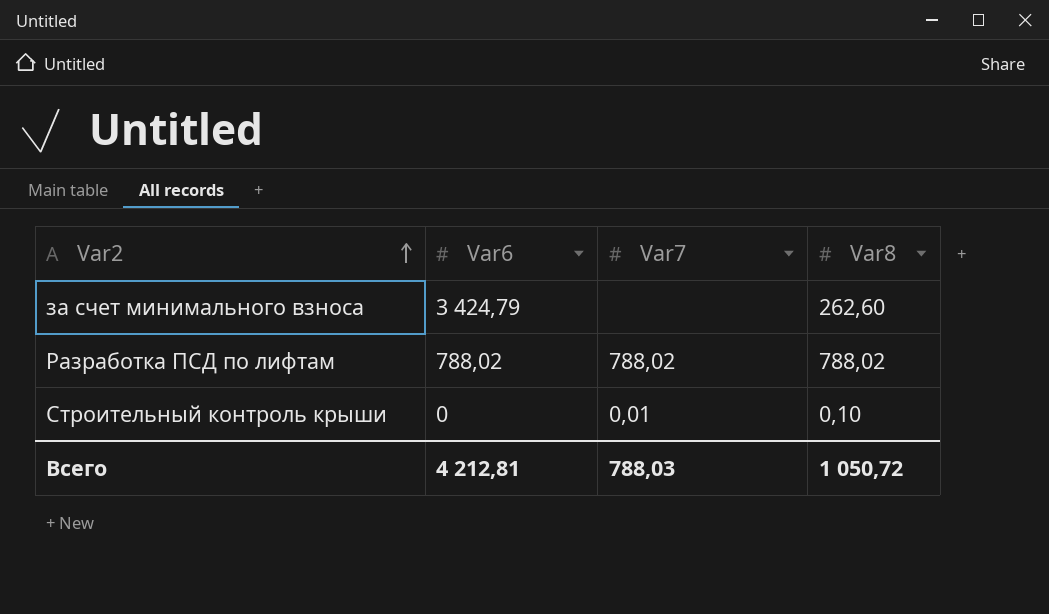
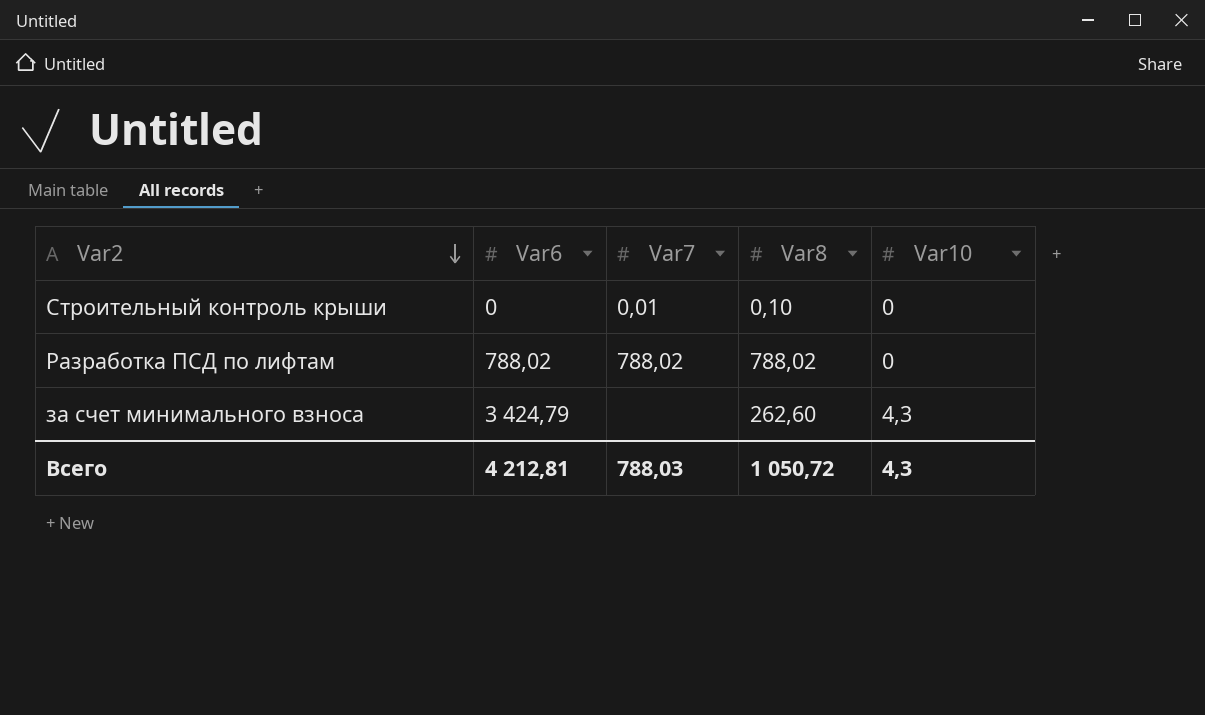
row order: Var2 ascending -> Var2 descending
column Var10 | position: none -> 5

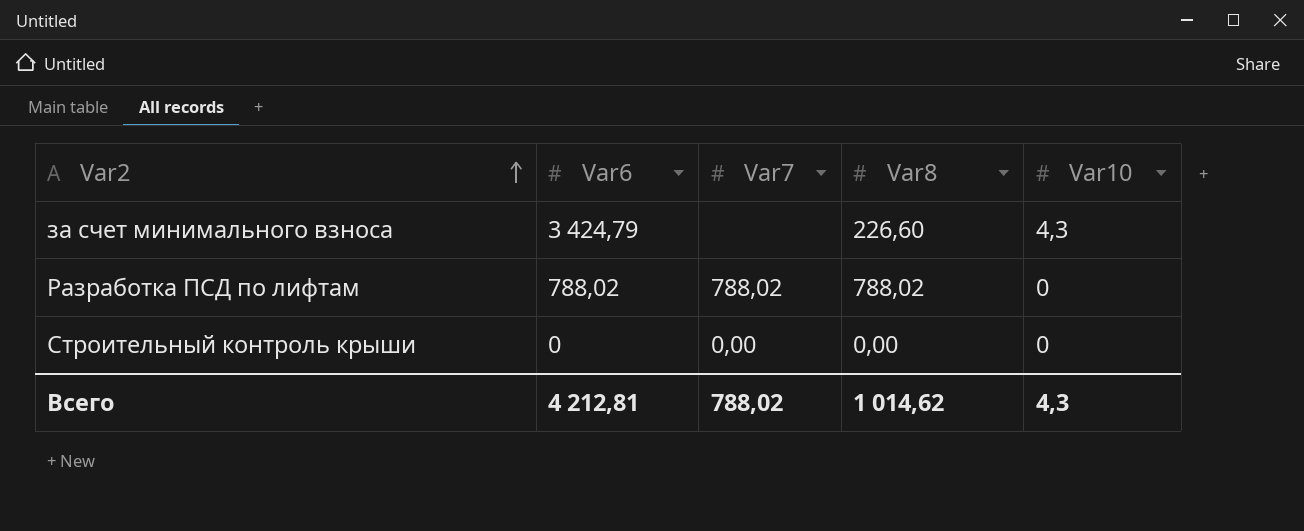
row order: Var2 descending -> Var2 ascending
за счет минимального взноса | Var8: 262,60 -> 226,60
Строительный контроль крыши | Var7: 0,01 -> 0,00
Строительный контроль крыши | Var8: 0,10 -> 0,00
Всего | Var7: 788,03 -> 788,02
Всего | Var8: 1 050,72 -> 1 014,62

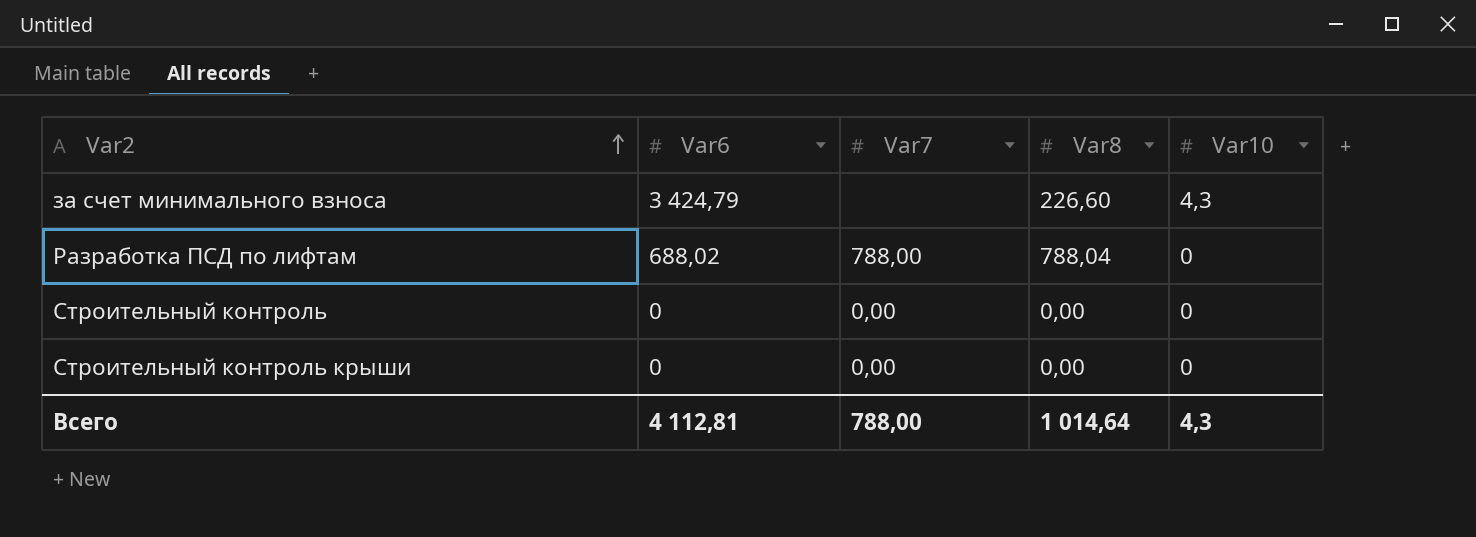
Разработка ПСД по лифтам | Var6: 788,02 -> 688,02
Разработка ПСД по лифтам | Var7: 788,02 -> 788,00
Разработка ПСД по лифтам | Var8: 788,02 -> 788,04
row Строительный контроль: none -> 0 | 0,00 | 0,00 | 0
Всего | Var6: 4 212,81 -> 4 112,81
Всего | Var7: 788,02 -> 788,00
Всего | Var8: 1 014,62 -> 1 014,64

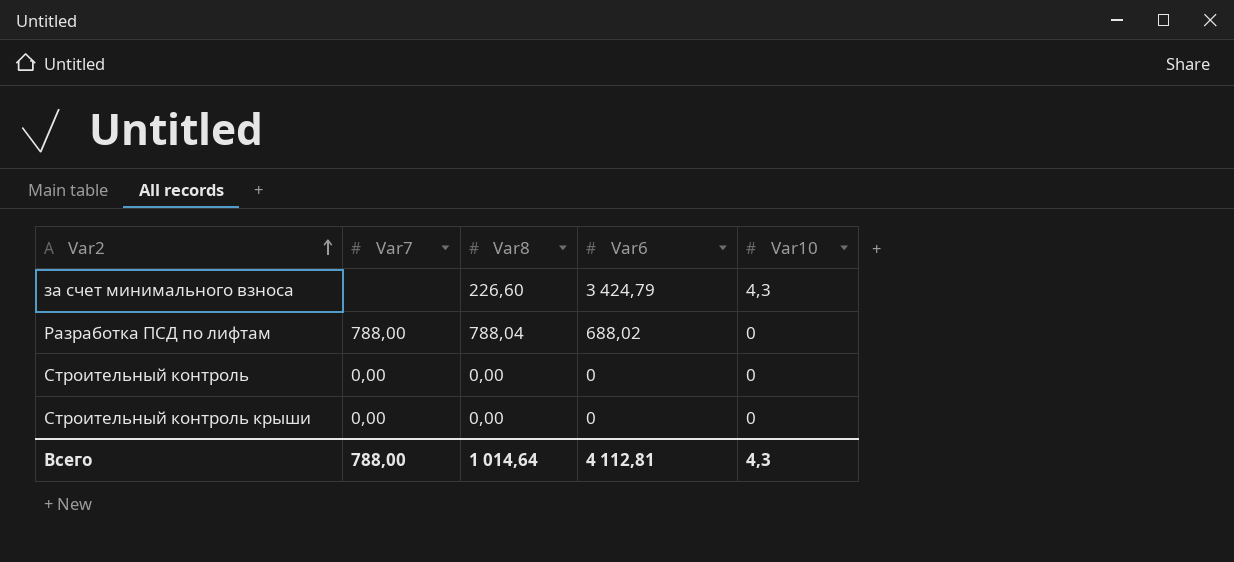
column Var6 | position: 2 -> 4

